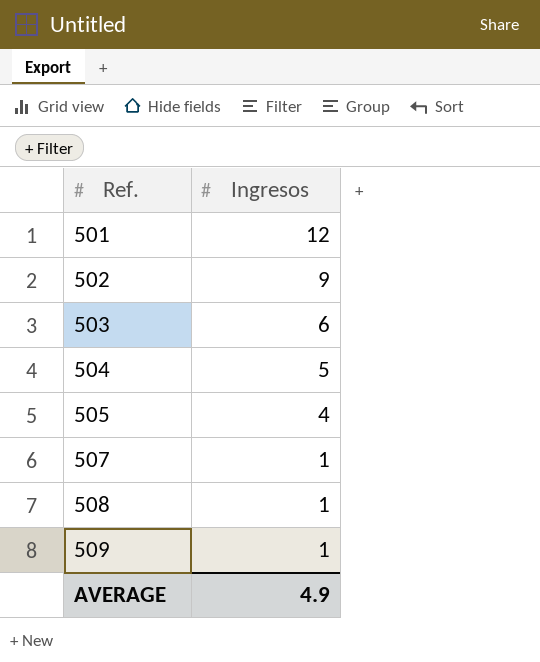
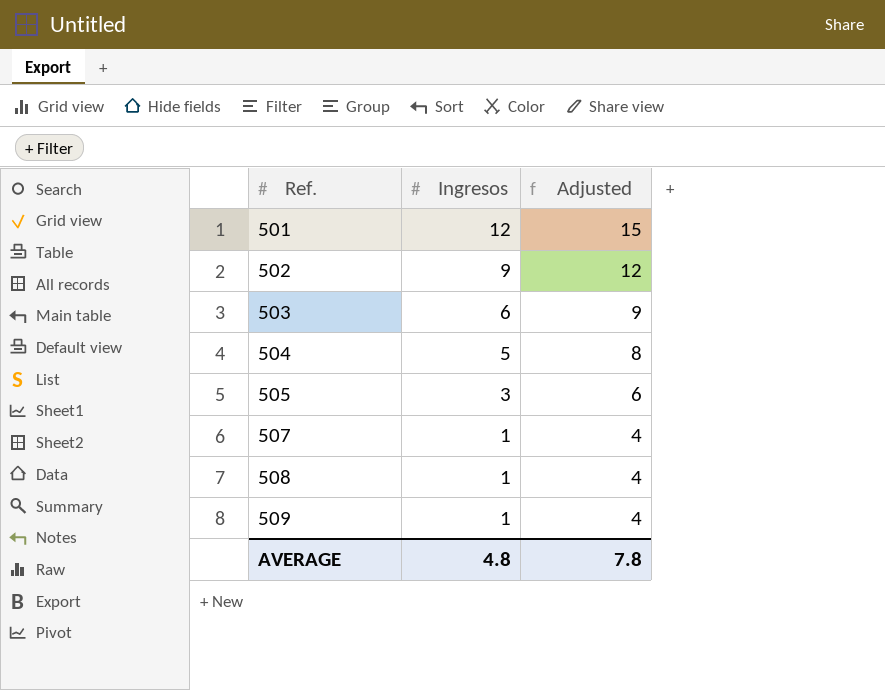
column Adjusted | formula: none -> [Ingresos] + 3
505 | Ingresos: 4 -> 3
AVERAGE | Ingresos: 4.9 -> 4.8

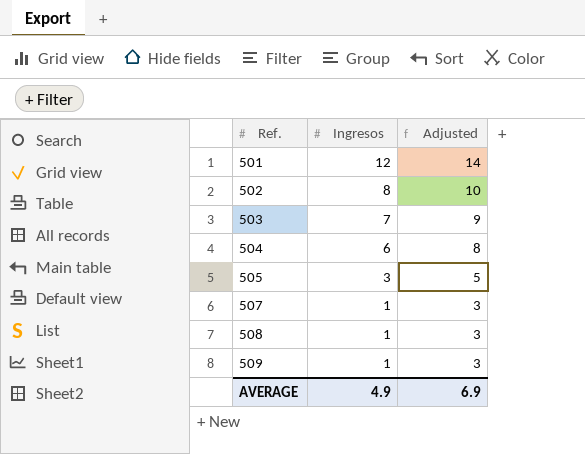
column Adjusted | formula: [Ingresos] + 3 -> [Ingresos] + 2
502 | Ingresos: 9 -> 8
503 | Ingresos: 6 -> 7
504 | Ingresos: 5 -> 6
AVERAGE | Ingresos: 4.8 -> 4.9
AVERAGE | Adjusted: 7.8 -> 6.9

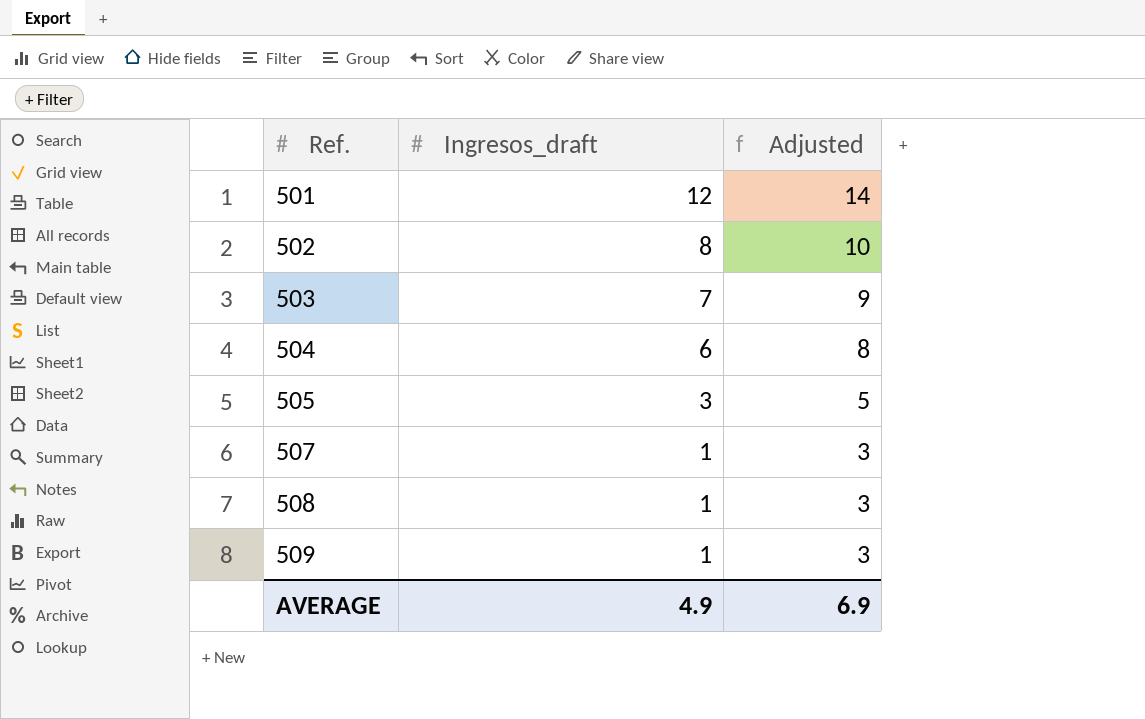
column name: Ingresos -> Ingresos_draft

